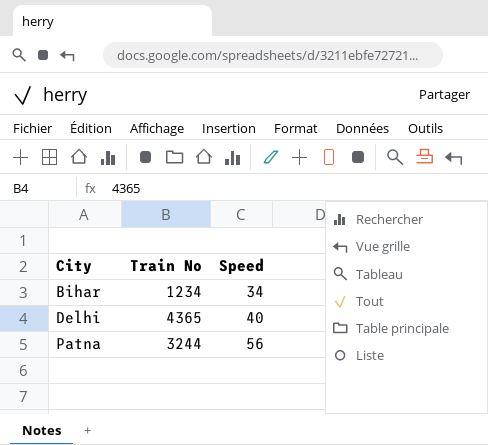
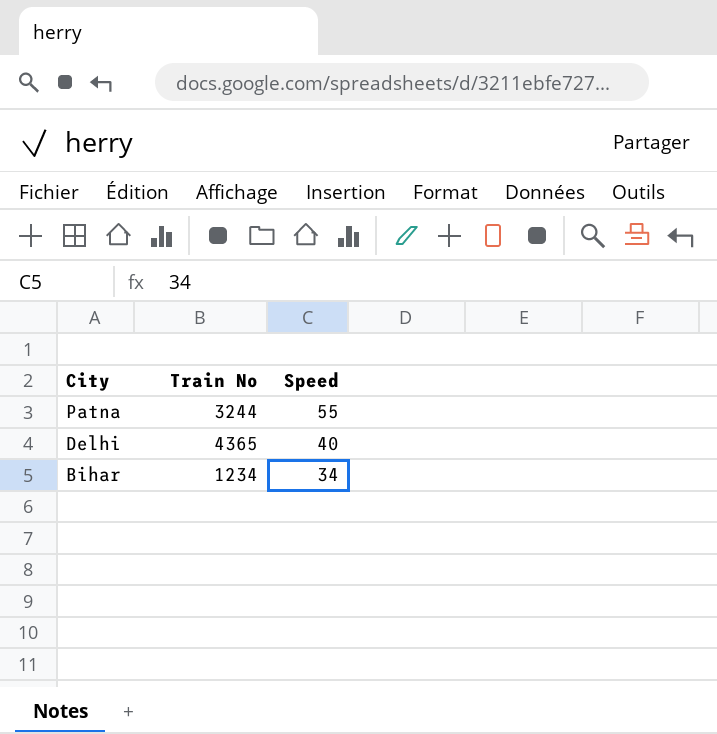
row order: City ascending -> City descending
Patna | Speed: 56 -> 55

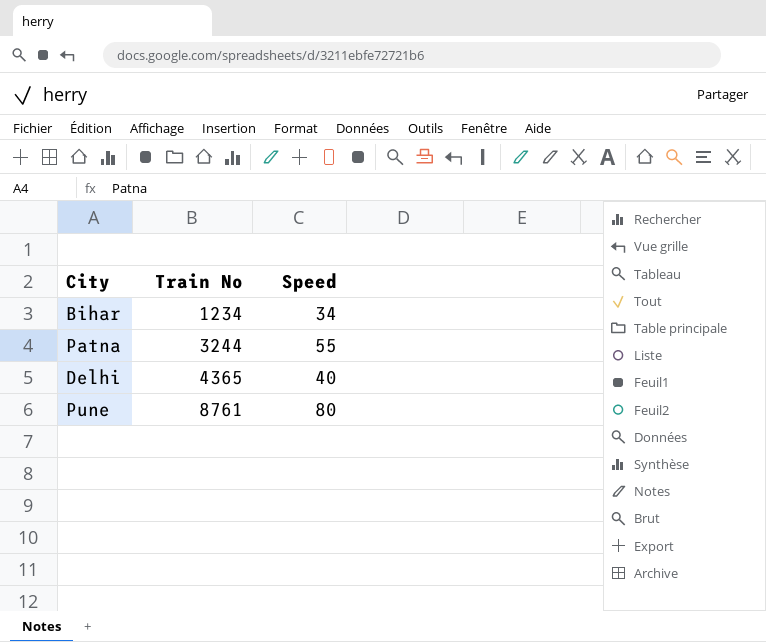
row order: City descending -> Train No ascending
row Pune: none -> 8761 | 80

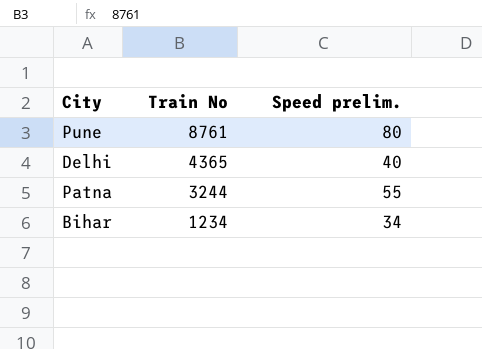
row order: Train No ascending -> Train No descending
column name: Speed -> Speed prelim.

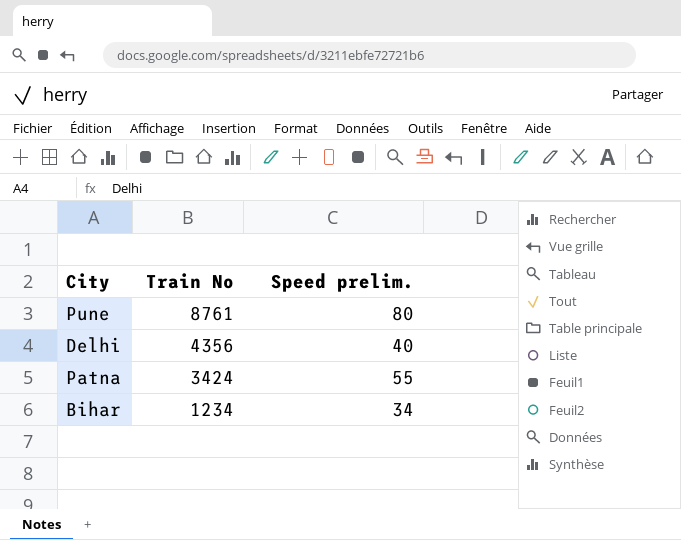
Delhi | Train No: 4365 -> 4356
Patna | Train No: 3244 -> 3424

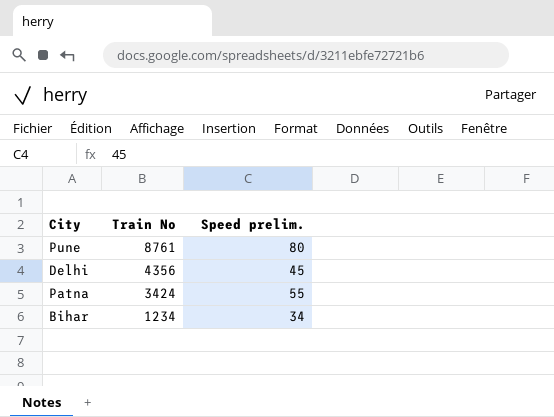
Delhi | Speed prelim.: 40 -> 45

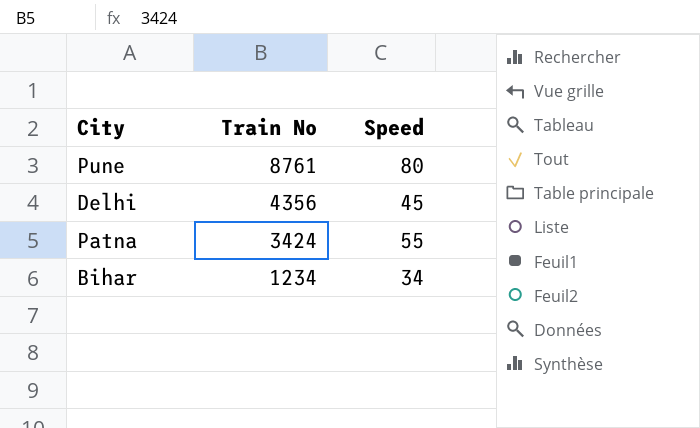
column name: Speed prelim. -> Speed

